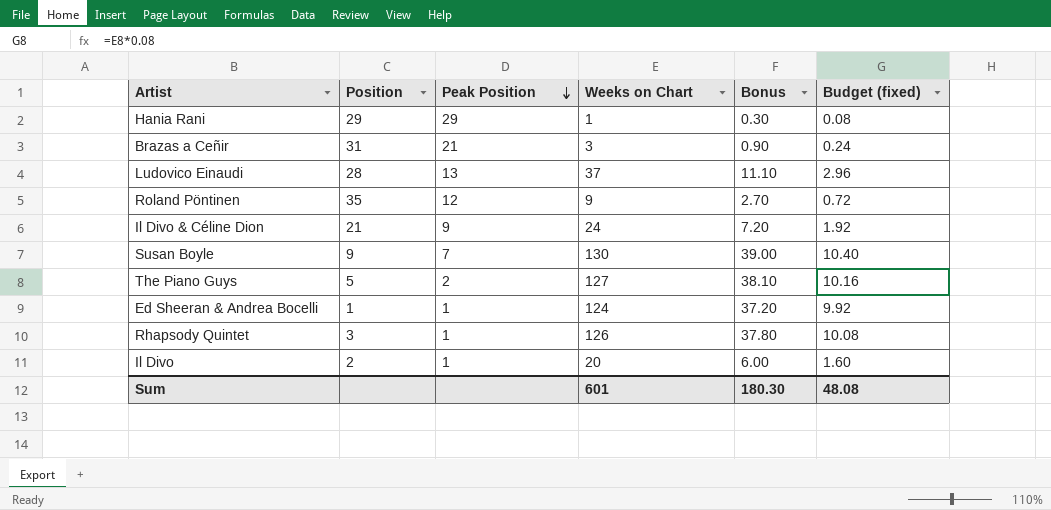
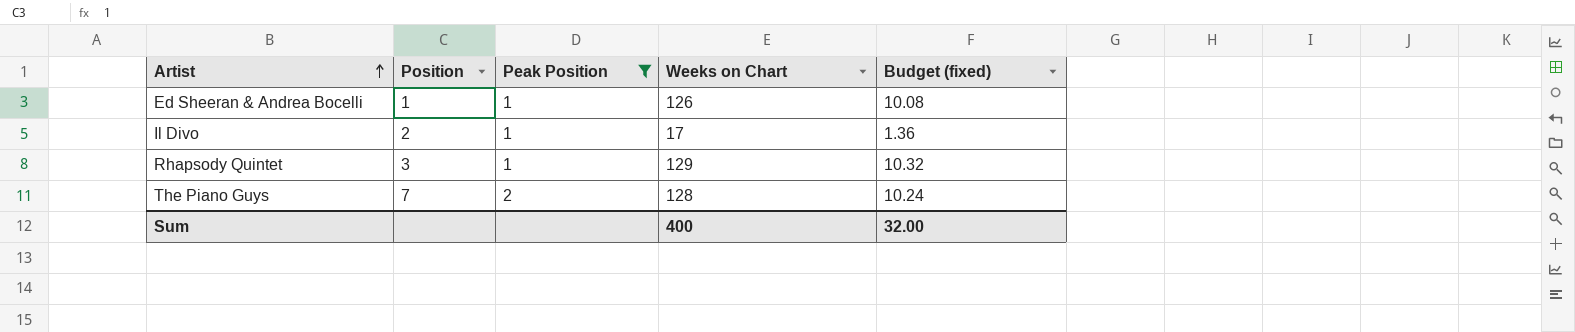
filter: none -> Peak Position <= 2
row order: Peak Position descending -> Artist ascending
column Bonus | formula: [Weeks on Chart] * 0.3 -> none
Ed Sheeran & Andrea Bocelli | Weeks on Chart: 124 -> 126
Ed Sheeran & Andrea Bocelli | Budget (fixed): 9.92 -> 10.08
Il Divo | Weeks on Chart: 20 -> 17
Il Divo | Budget (fixed): 1.60 -> 1.36
Rhapsody Quintet | Weeks on Chart: 126 -> 129
Rhapsody Quintet | Budget (fixed): 10.08 -> 10.32
The Piano Guys | Position: 5 -> 7
The Piano Guys | Weeks on Chart: 127 -> 128
The Piano Guys | Budget (fixed): 10.16 -> 10.24
Sum | Weeks on Chart: 601 -> 400
Sum | Budget (fixed): 48.08 -> 32.00

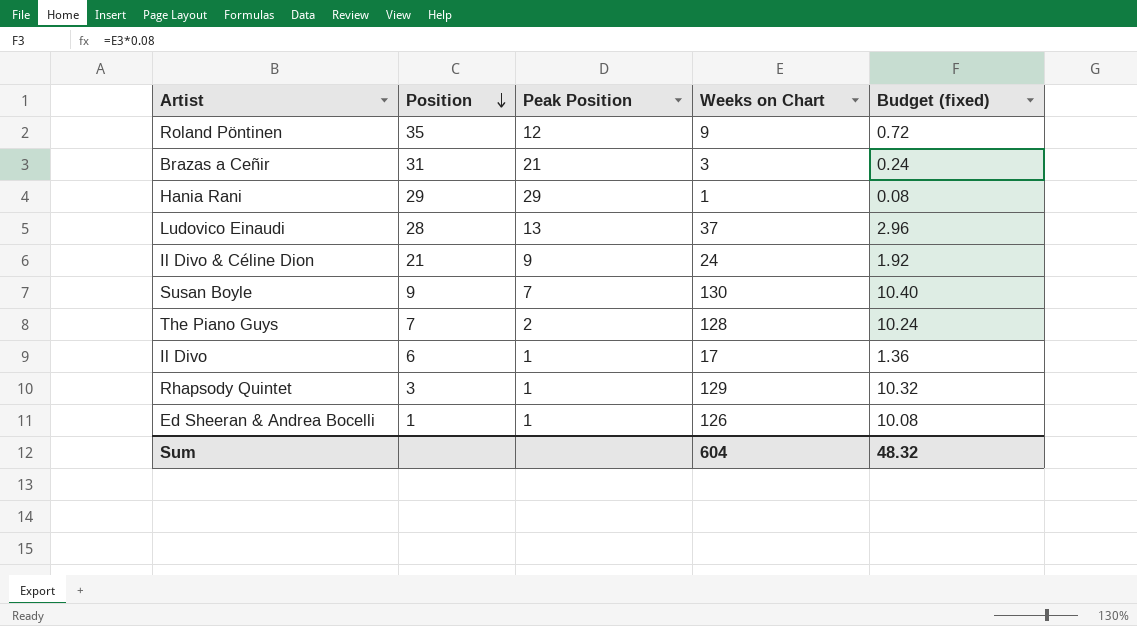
filter: Peak Position <= 2 -> none
row order: Artist ascending -> Position descending
Il Divo | Position: 2 -> 6
Sum | Weeks on Chart: 400 -> 604
Sum | Budget (fixed): 32.00 -> 48.32

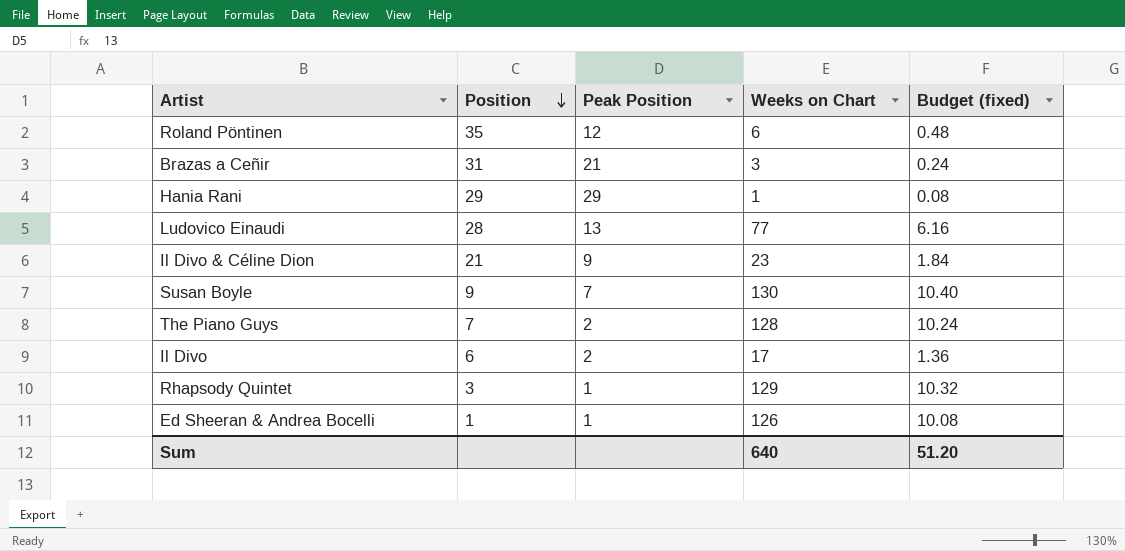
Roland Pöntinen | Weeks on Chart: 9 -> 6
Roland Pöntinen | Budget (fixed): 0.72 -> 0.48
Ludovico Einaudi | Weeks on Chart: 37 -> 77
Ludovico Einaudi | Budget (fixed): 2.96 -> 6.16
Il Divo & Céline Dion | Weeks on Chart: 24 -> 23
Il Divo & Céline Dion | Budget (fixed): 1.92 -> 1.84
Il Divo | Peak Position: 1 -> 2
Sum | Weeks on Chart: 604 -> 640
Sum | Budget (fixed): 48.32 -> 51.20

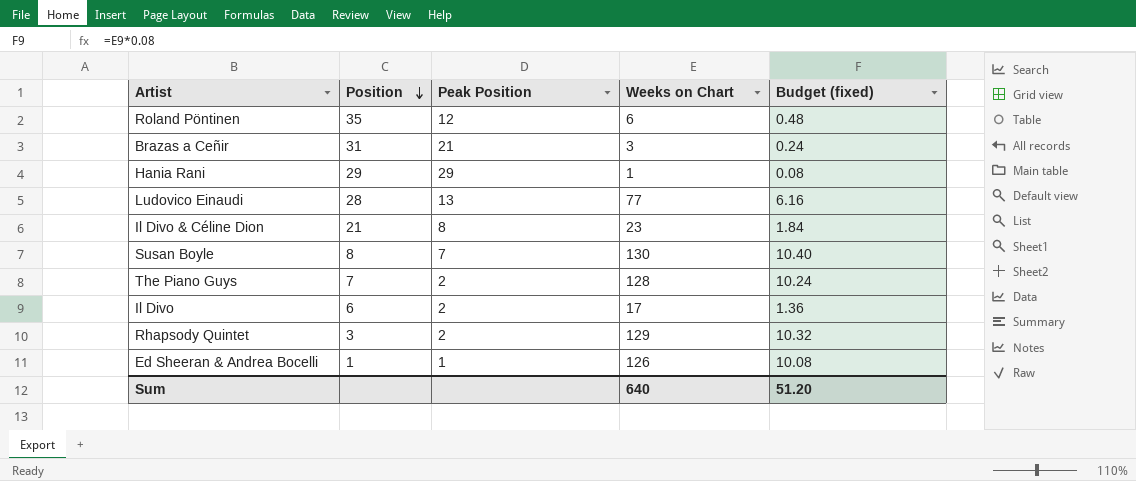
Il Divo & Céline Dion | Peak Position: 9 -> 8
Susan Boyle | Position: 9 -> 8
Rhapsody Quintet | Peak Position: 1 -> 2

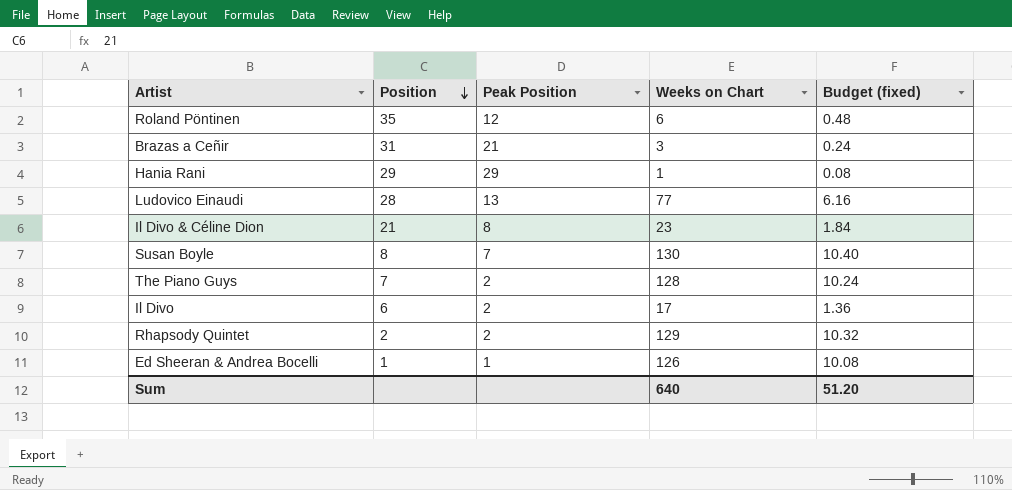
Rhapsody Quintet | Position: 3 -> 2

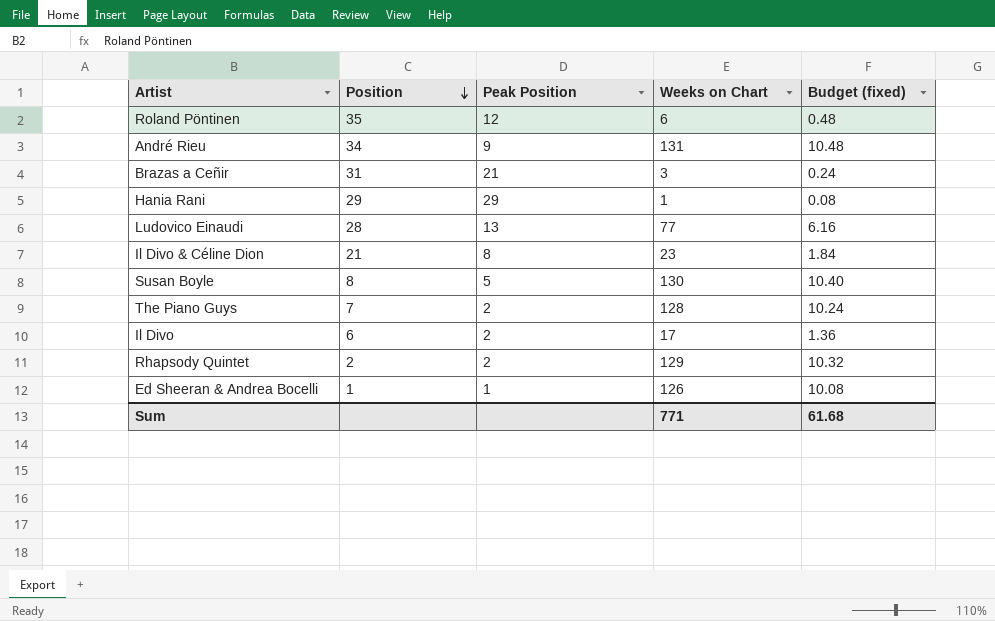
row André Rieu: none -> 34 | 9 | 131 | 10.48
Susan Boyle | Peak Position: 7 -> 5
Sum | Weeks on Chart: 640 -> 771
Sum | Budget (fixed): 51.20 -> 61.68

